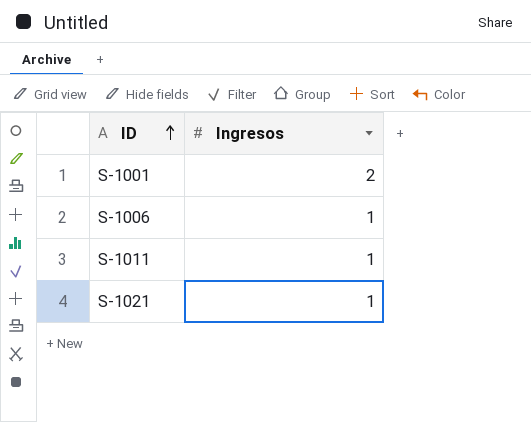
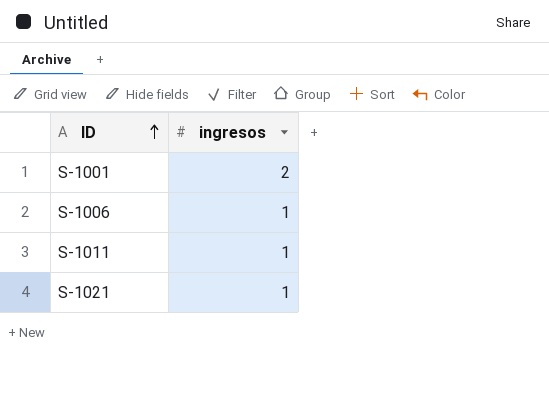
column name: Ingresos -> ingresos

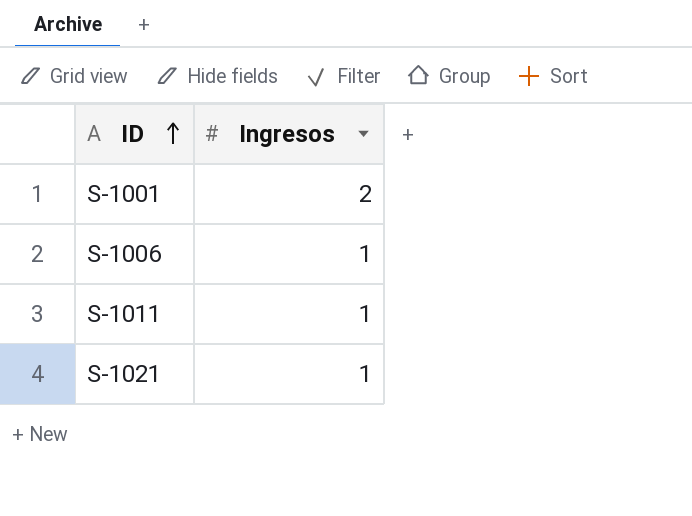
column name: ingresos -> Ingresos

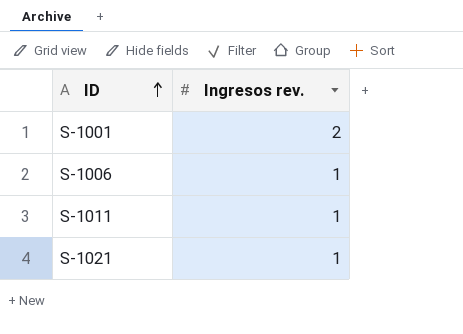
column name: Ingresos -> Ingresos rev.

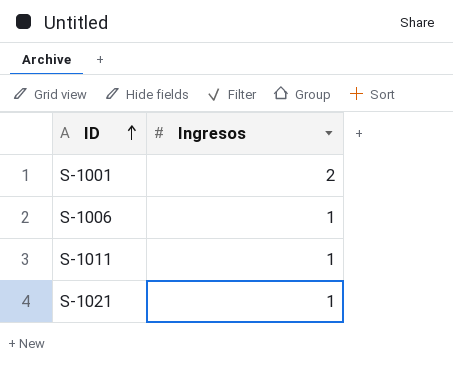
column name: Ingresos rev. -> Ingresos

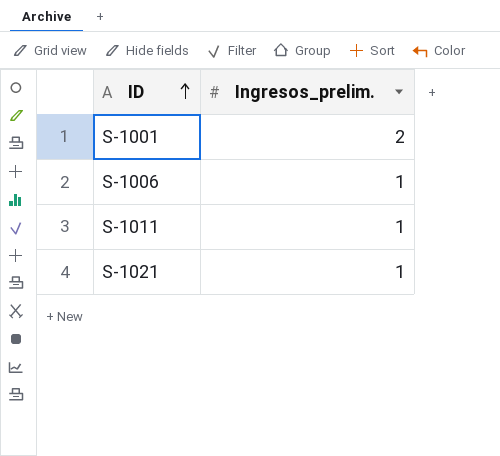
column name: Ingresos -> Ingresos_prelim.

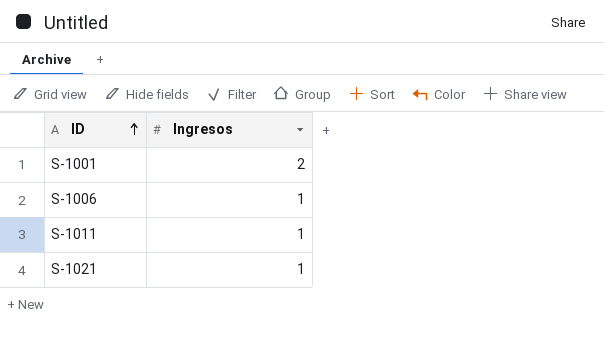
column name: Ingresos_prelim. -> Ingresos

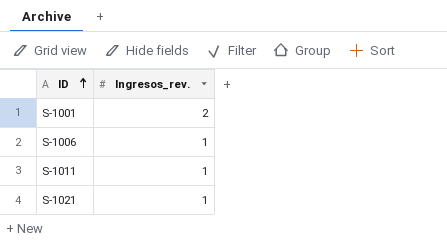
column name: Ingresos -> Ingresos_rev.

